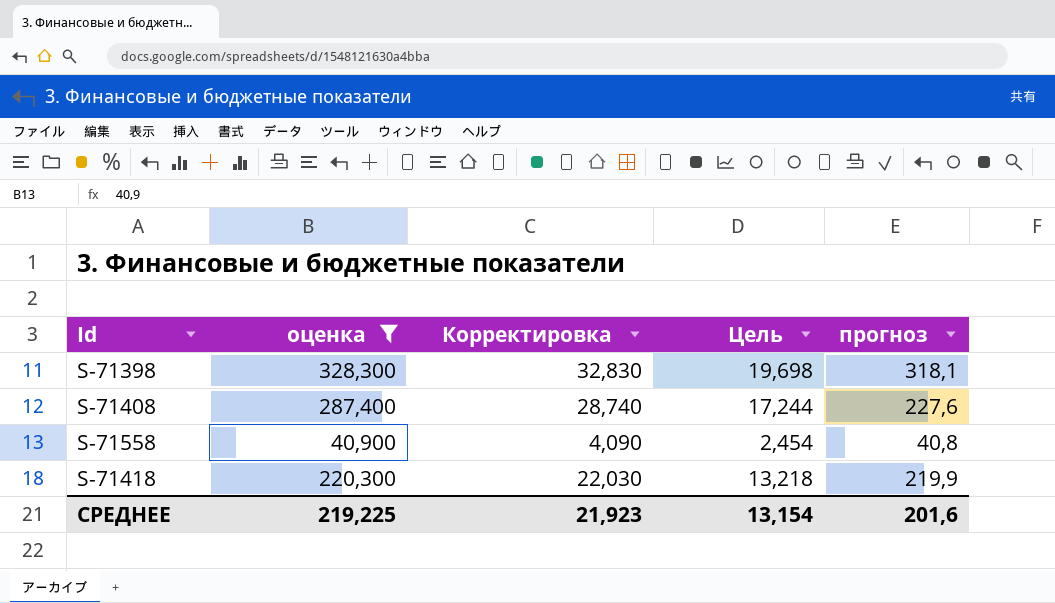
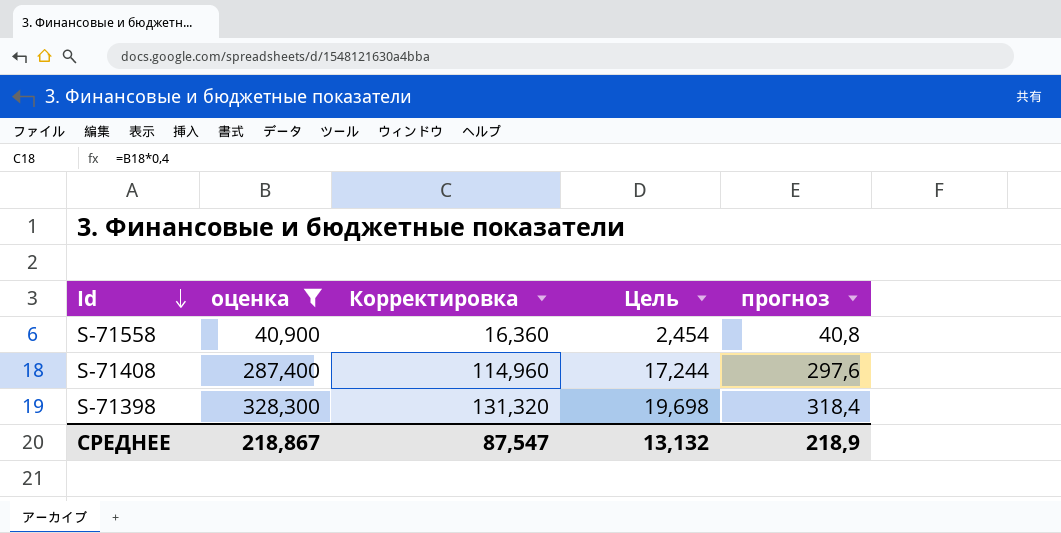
row order: none -> Id descending
column Корректировка | formula: [оценка] * 0,1 -> [оценка] * 0,4
row S-71418: 220,300 | 22,030 | 13,218 | 219,9 -> none
S-71408 | прогноз: 227,6 -> 297,6
S-71398 | прогноз: 318,1 -> 318,4
СРЕДНЕЕ | оценка: 219,225 -> 218,867
СРЕДНЕЕ | Корректировка: 21,923 -> 87,547
СРЕДНЕЕ | Цель: 13,154 -> 13,132
СРЕДНЕЕ | прогноз: 201,6 -> 218,9

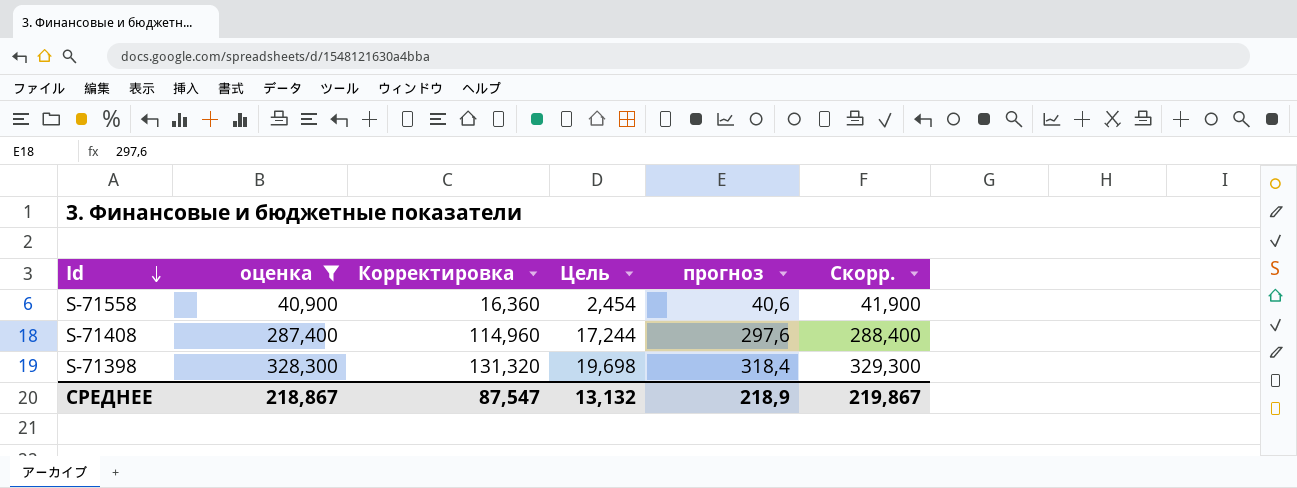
column Скорр. | formula: none -> [оценка] + 1
S-71558 | прогноз: 40,8 -> 40,6

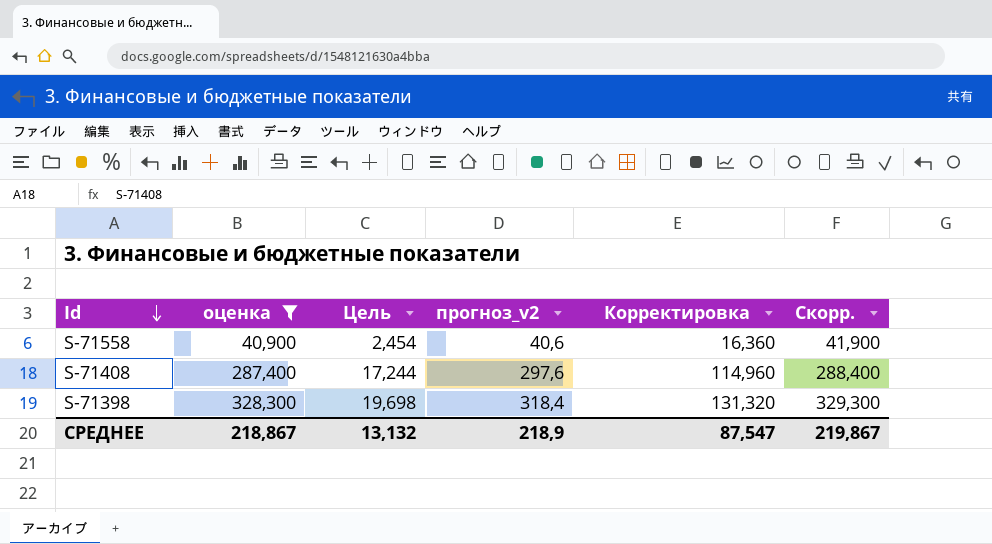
column name: прогноз -> прогноз_v2
column Корректировка | position: 3 -> 5

